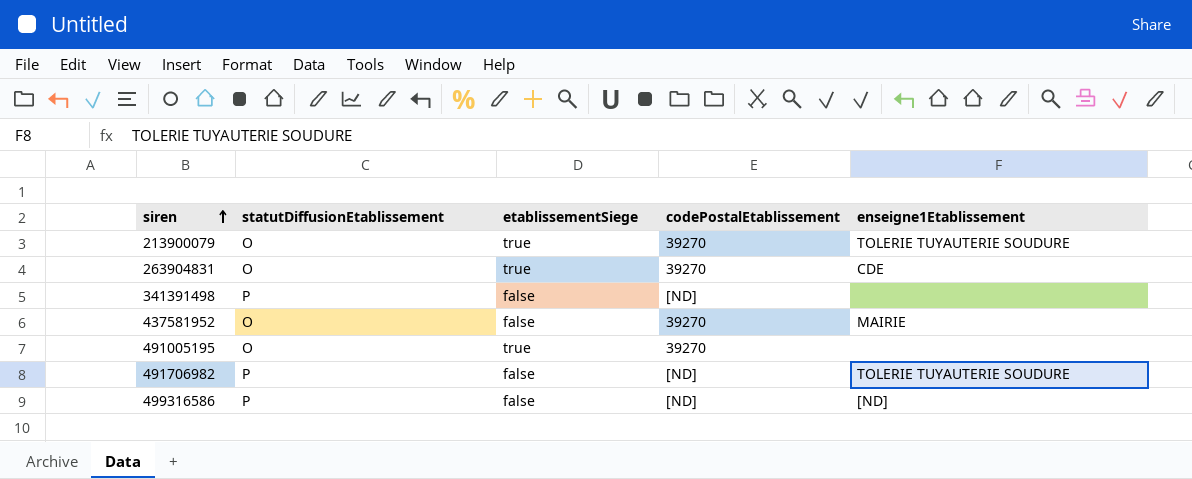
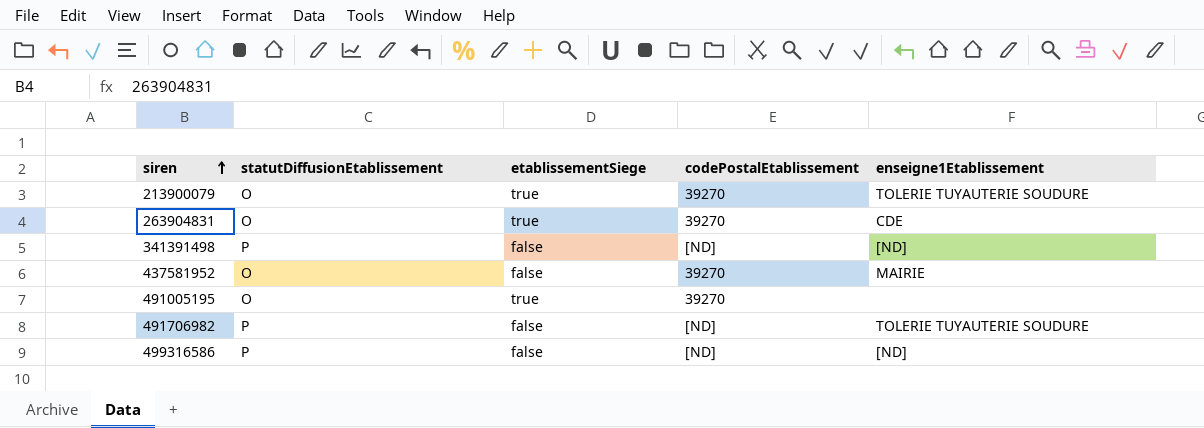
341391498 | enseigne1Etablissement: none -> [ND]

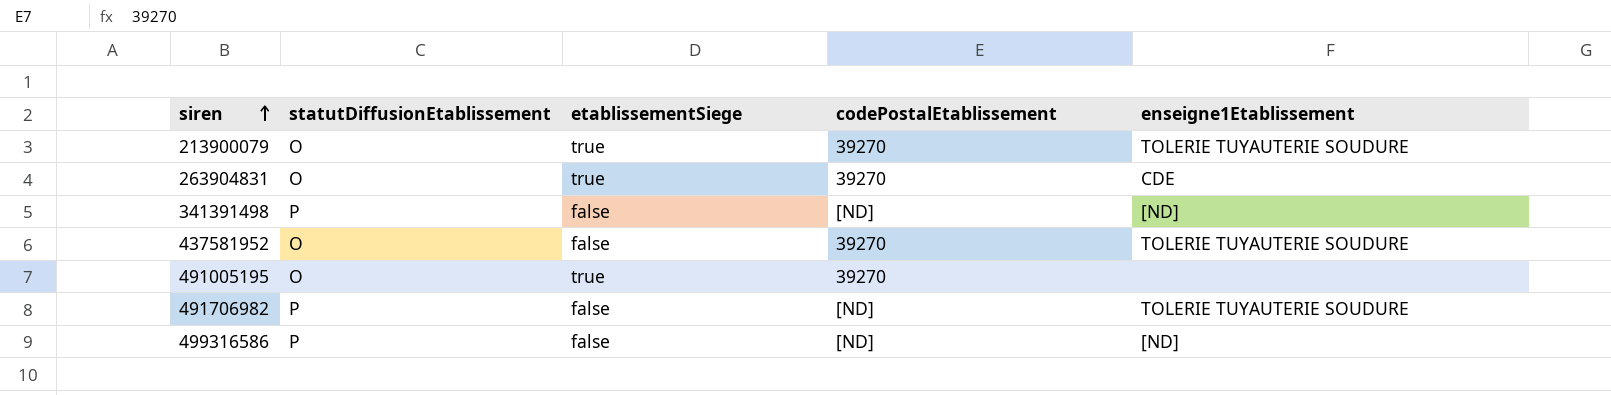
437581952 | enseigne1Etablissement: MAIRIE -> TOLERIE TUYAUTERIE SOUDURE

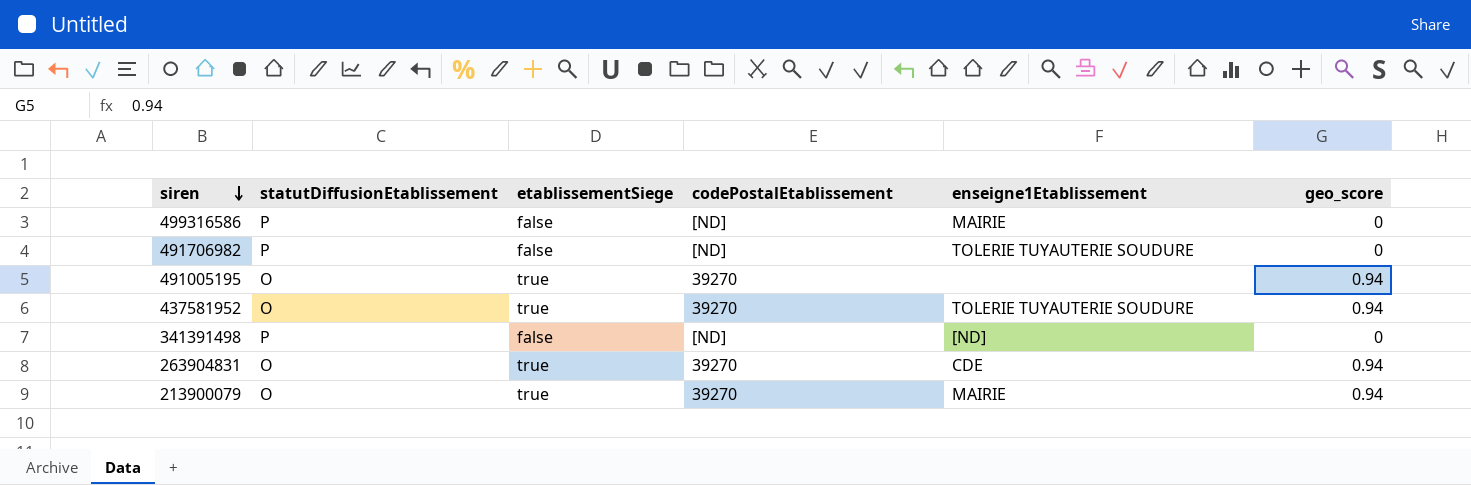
row order: siren ascending -> siren descending
column geo_score | position: none -> 6
499316586 | enseigne1Etablissement: [ND] -> MAIRIE
437581952 | etablissementSiege: false -> true
213900079 | enseigne1Etablissement: TOLERIE TUYAUTERIE SOUDURE -> MAIRIE

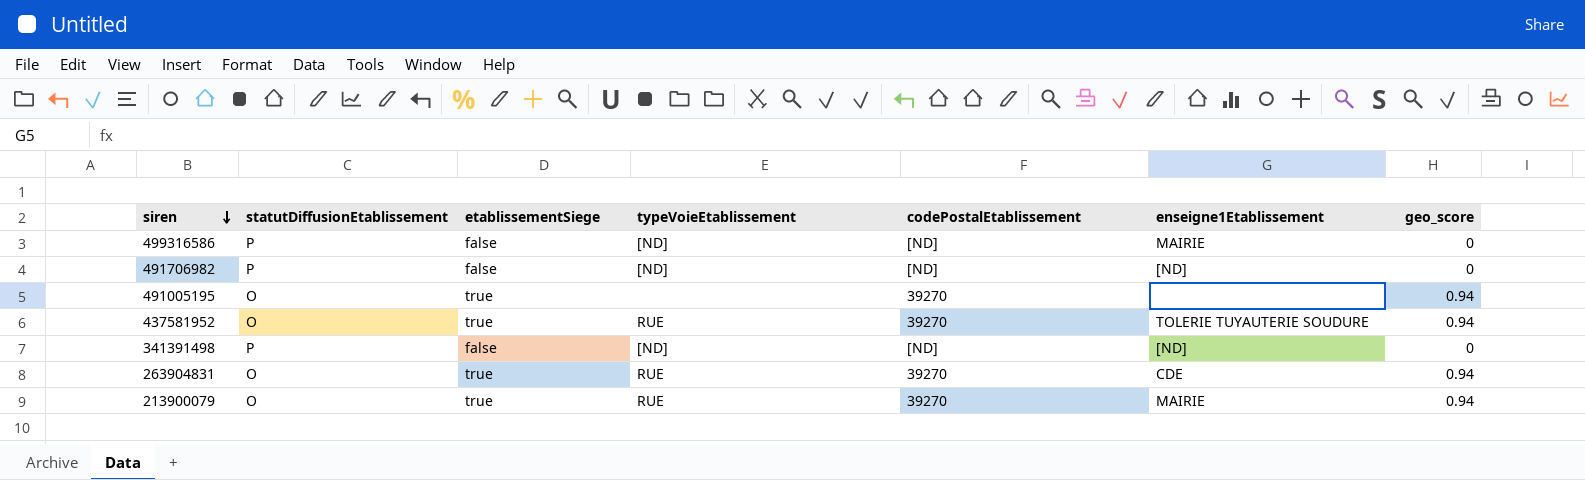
column typeVoieEtablissement | position: none -> 4
491706982 | enseigne1Etablissement: TOLERIE TUYAUTERIE SOUDURE -> [ND]

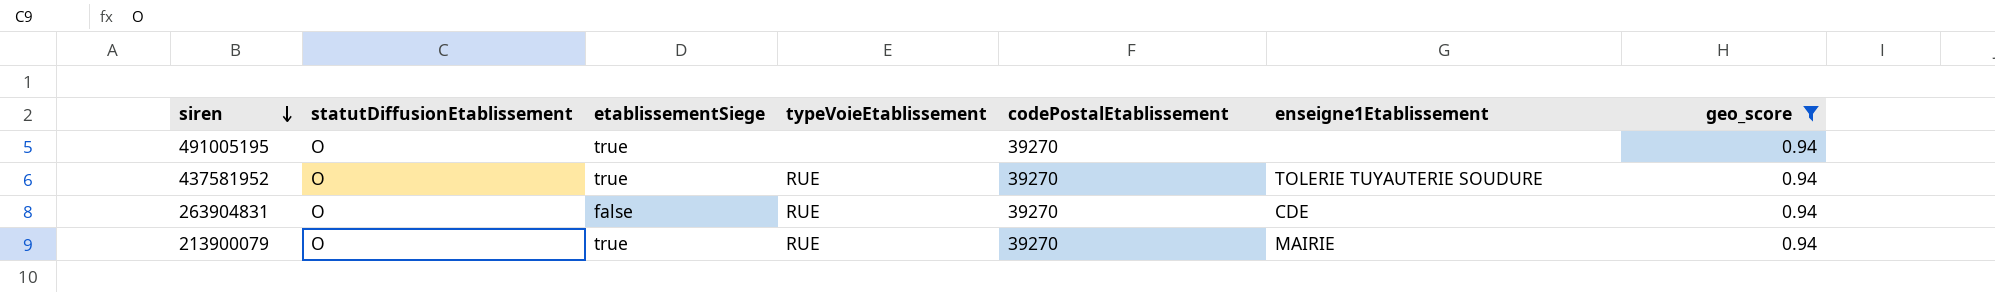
filter: none -> geo_score = 0.94
263904831 | etablissementSiege: true -> false

